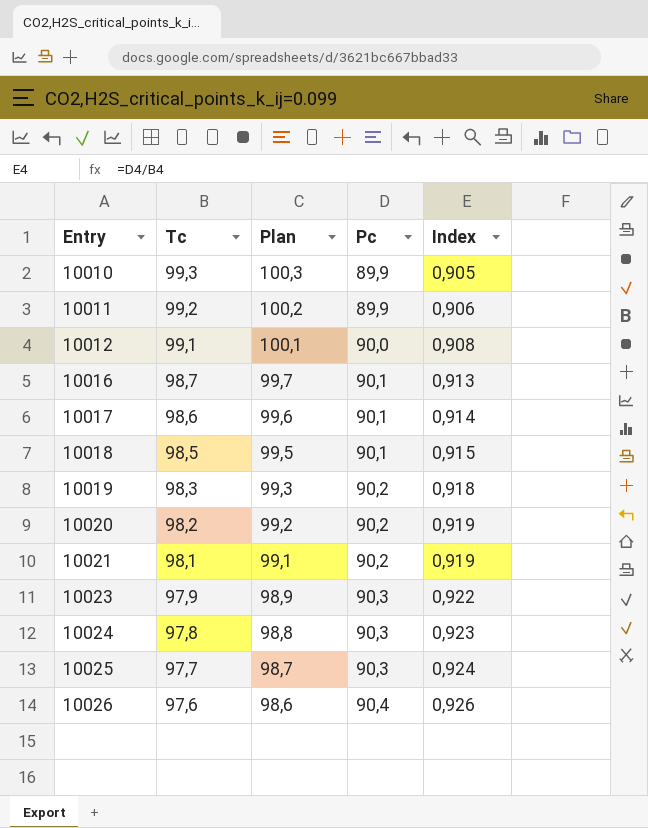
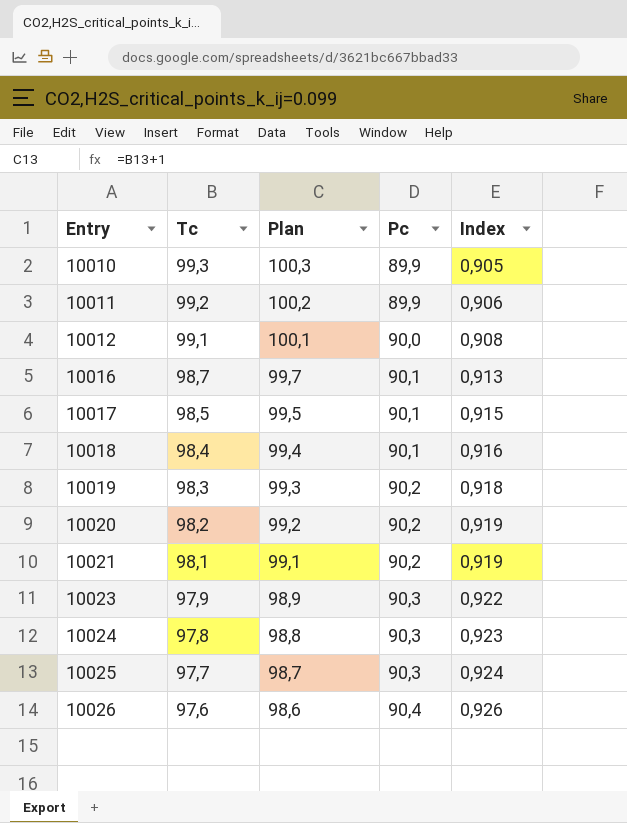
10017 | Tc: 98,6 -> 98,5
10017 | Plan: 99,6 -> 99,5
10017 | Index: 0,914 -> 0,915
10018 | Tc: 98,5 -> 98,4
10018 | Plan: 99,5 -> 99,4
10018 | Index: 0,915 -> 0,916

